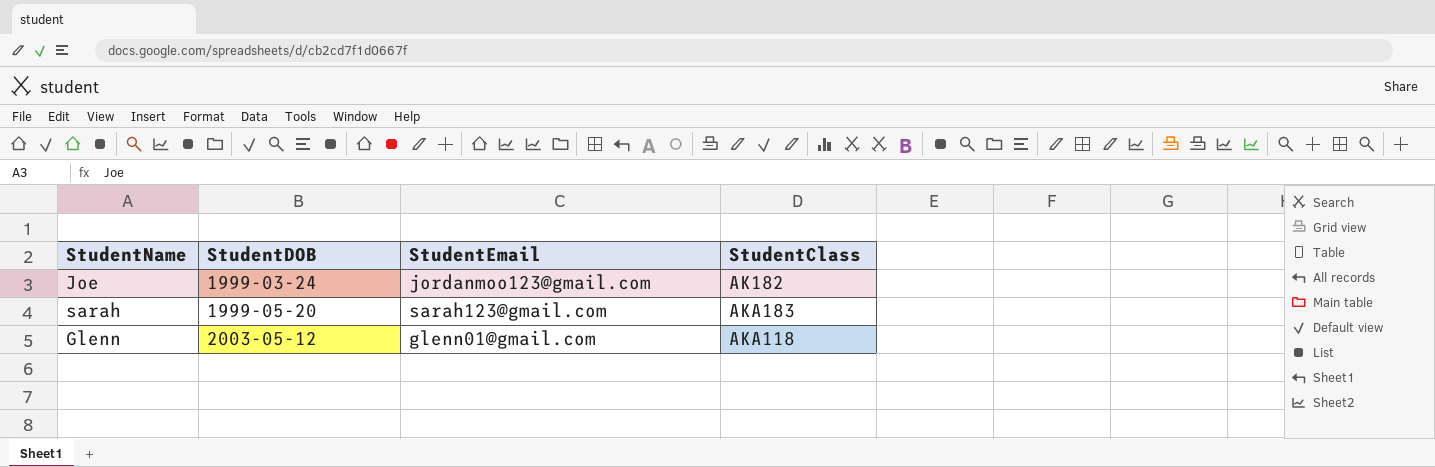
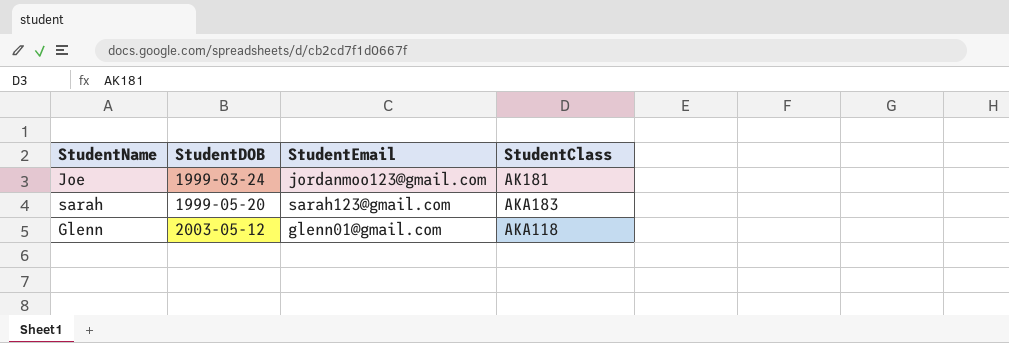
Joe | StudentClass: AK182 -> AK181

